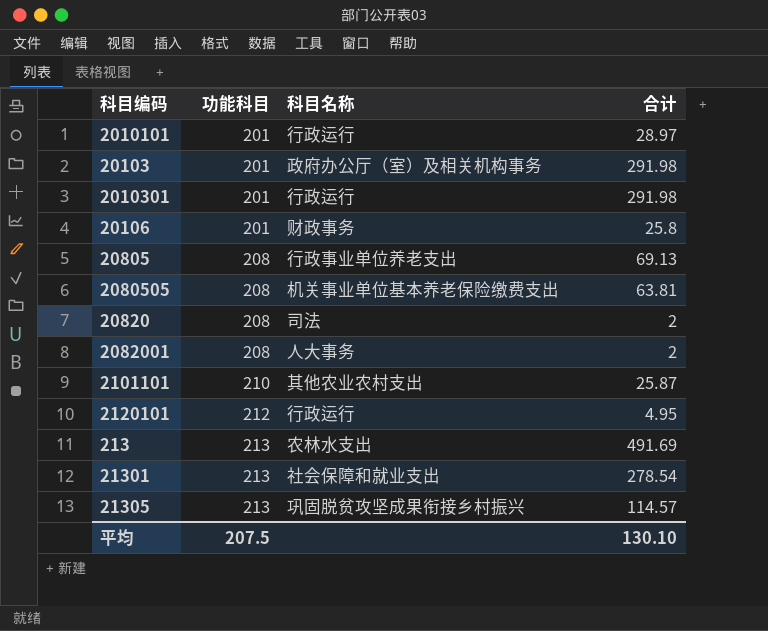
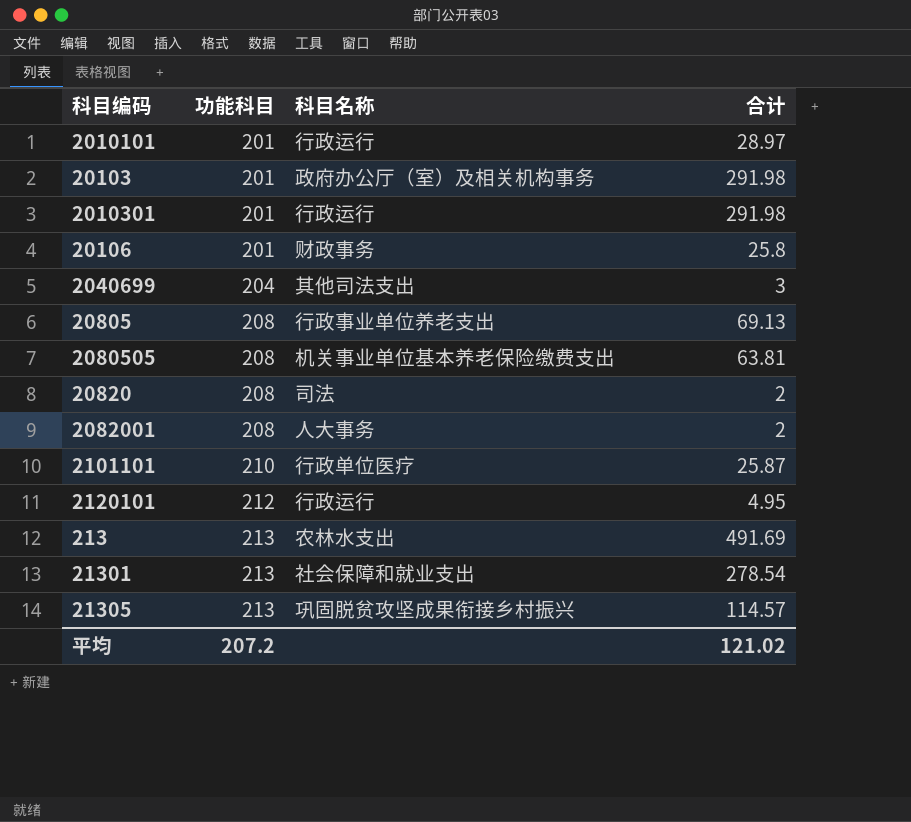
row 2040699: none -> 204 | 其他司法支出 | 3
2101101 | 科目名称: 其他农业农村支出 -> 行政单位医疗
平均 | 功能科目: 207.5 -> 207.2
平均 | 合计: 130.10 -> 121.02

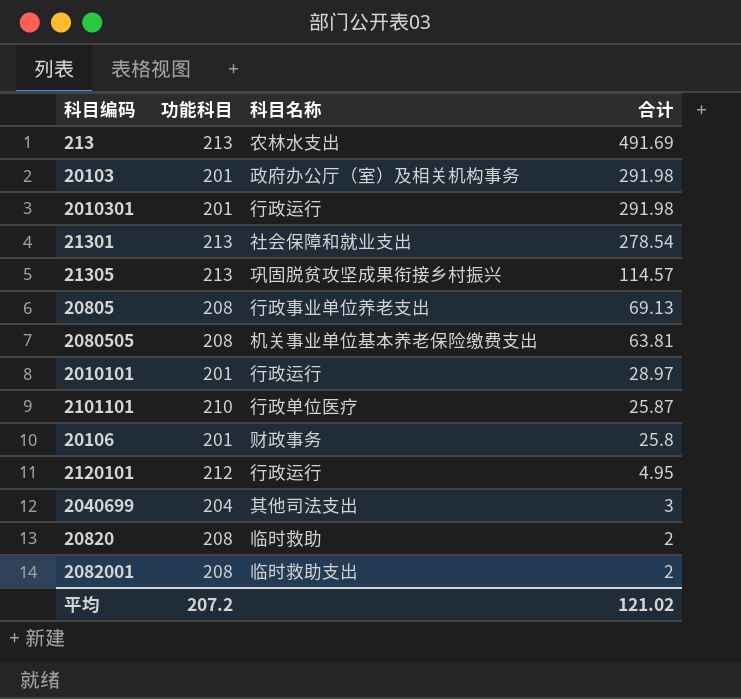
row order: 功能科目 ascending -> 合计 descending
20820 | 科目名称: 司法 -> 临时救助
2082001 | 科目名称: 人大事务 -> 临时救助支出

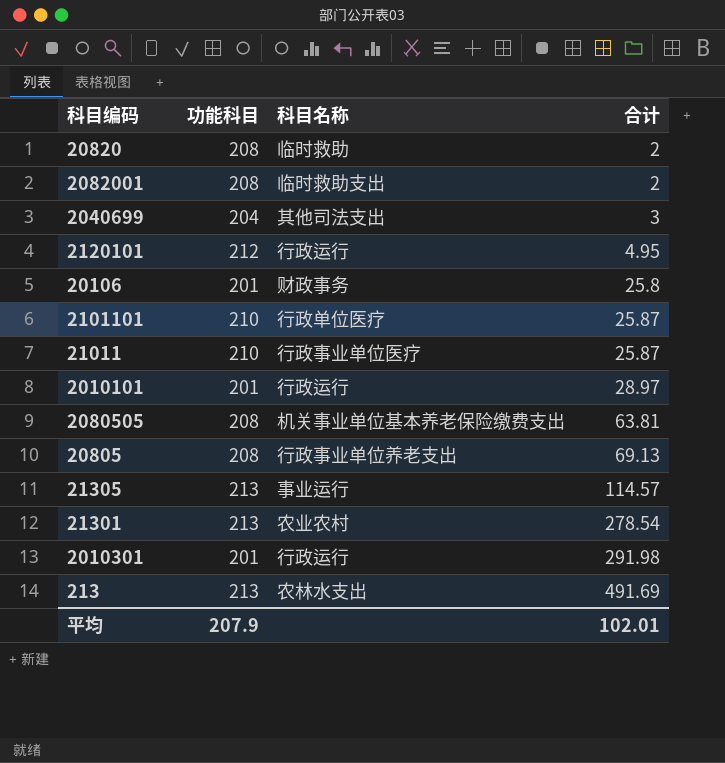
row order: 合计 descending -> 合计 ascending
row 20103: 201 | 政府办公厅（室）及相关机构事务 | 291.98 -> none
row 21011: none -> 210 | 行政事业单位医疗 | 25.87
21305 | 科目名称: 巩固脱贫攻坚成果衔接乡村振兴 -> 事业运行
21301 | 科目名称: 社会保障和就业支出 -> 农业农村
平均 | 功能科目: 207.2 -> 207.9
平均 | 合计: 121.02 -> 102.01

